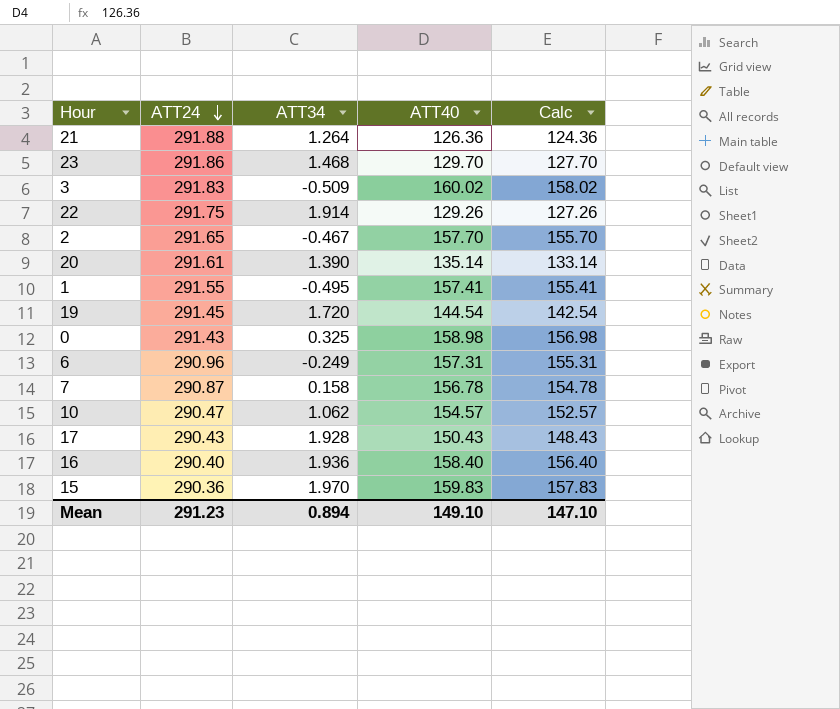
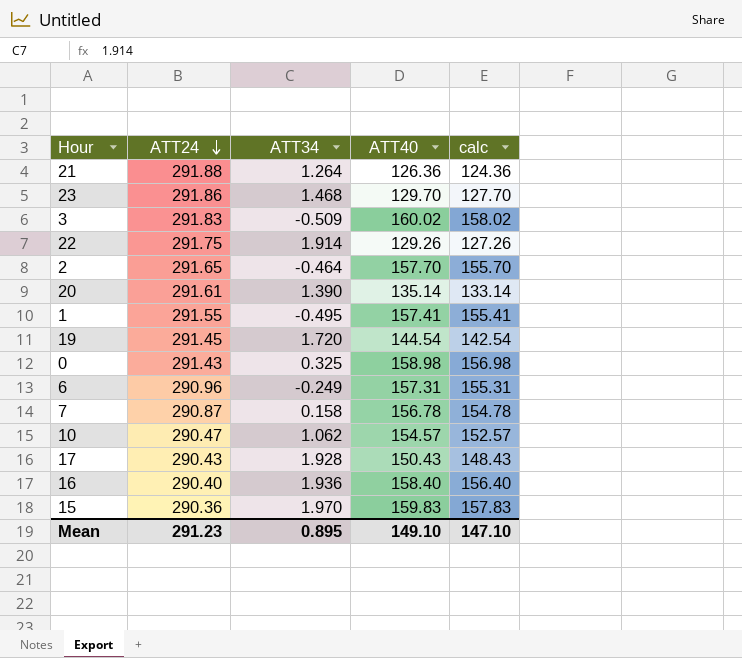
column name: Calc -> calc
2 | ATT34: -0.467 -> -0.464
Mean | ATT34: 0.894 -> 0.895

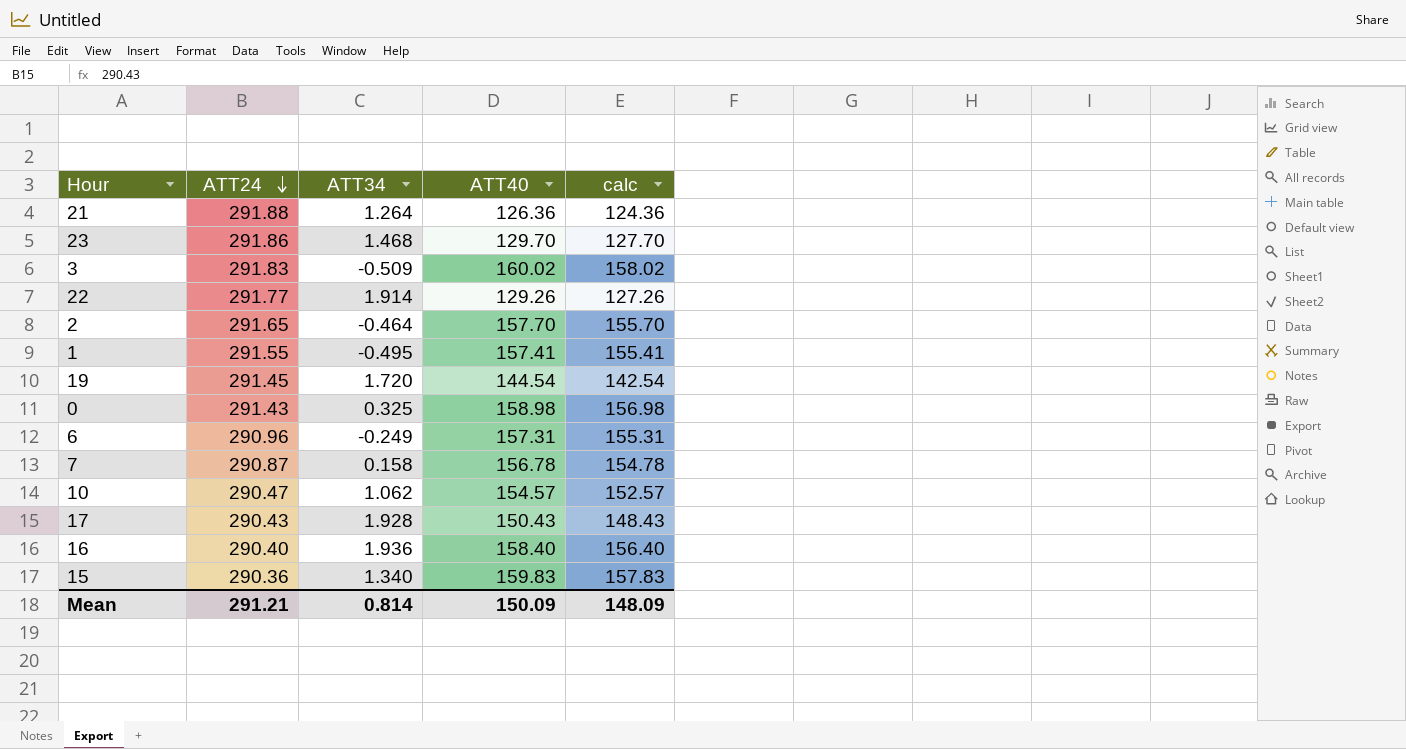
row 20: 291.61 | 1.390 | 135.14 | 133.14 -> none
22 | ATT24: 291.75 -> 291.77
15 | ATT34: 1.970 -> 1.340
Mean | ATT24: 291.23 -> 291.21
Mean | ATT34: 0.895 -> 0.814
Mean | ATT40: 149.10 -> 150.09
Mean | calc: 147.10 -> 148.09

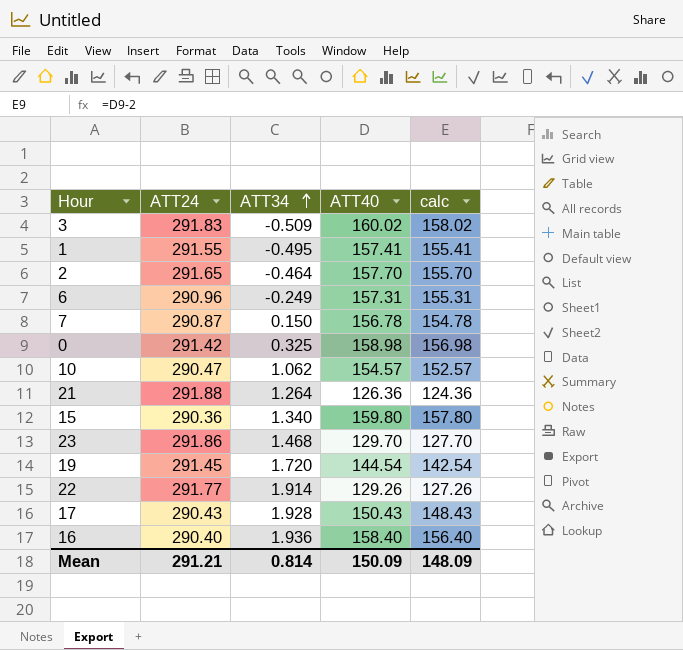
row order: ATT24 descending -> ATT34 ascending
7 | ATT34: 0.158 -> 0.150
0 | ATT24: 291.43 -> 291.42
15 | ATT40: 159.83 -> 159.80
15 | calc: 157.83 -> 157.80

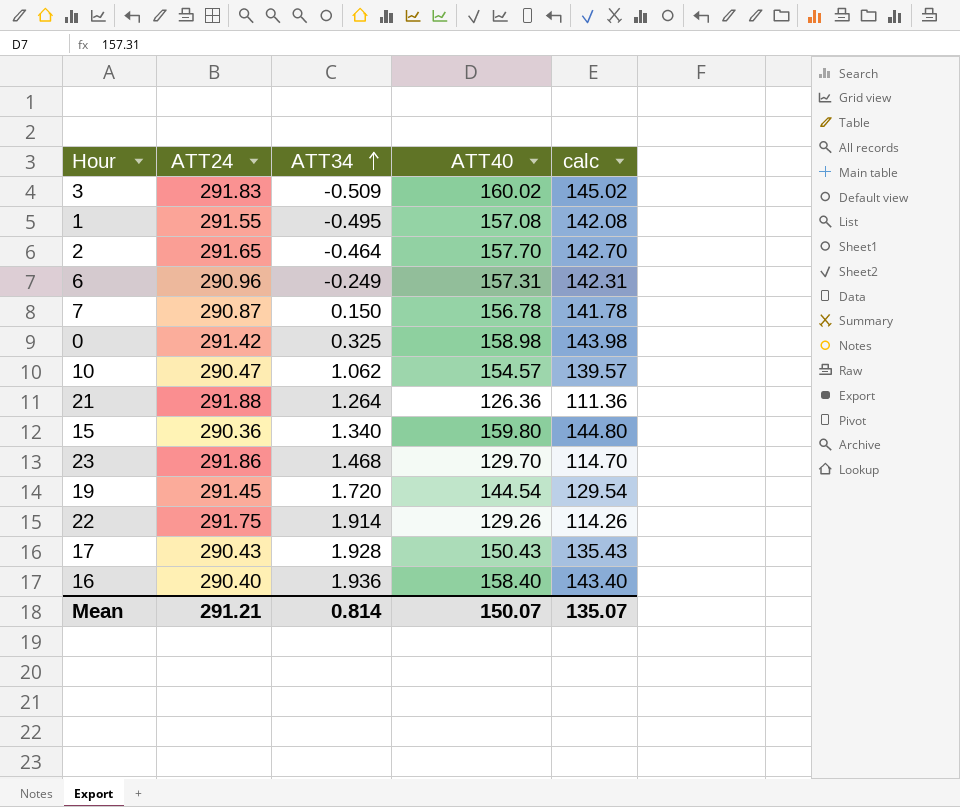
column calc | formula: [ATT40] - 2 -> [ATT40] - 15
1 | ATT40: 157.41 -> 157.08
22 | ATT24: 291.77 -> 291.75
Mean | ATT40: 150.09 -> 150.07
Mean | calc: 148.09 -> 135.07

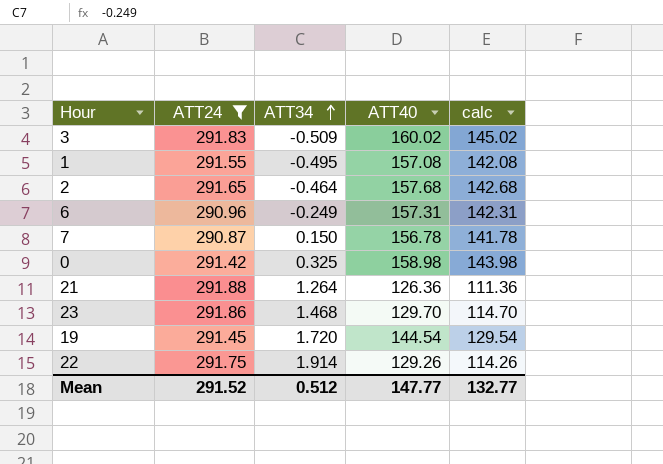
filter: none -> ATT24 >= 290.87
2 | ATT40: 157.70 -> 157.68
2 | calc: 142.70 -> 142.68
Mean | ATT24: 291.21 -> 291.52
Mean | ATT34: 0.814 -> 0.512
Mean | ATT40: 150.07 -> 147.77
Mean | calc: 135.07 -> 132.77

